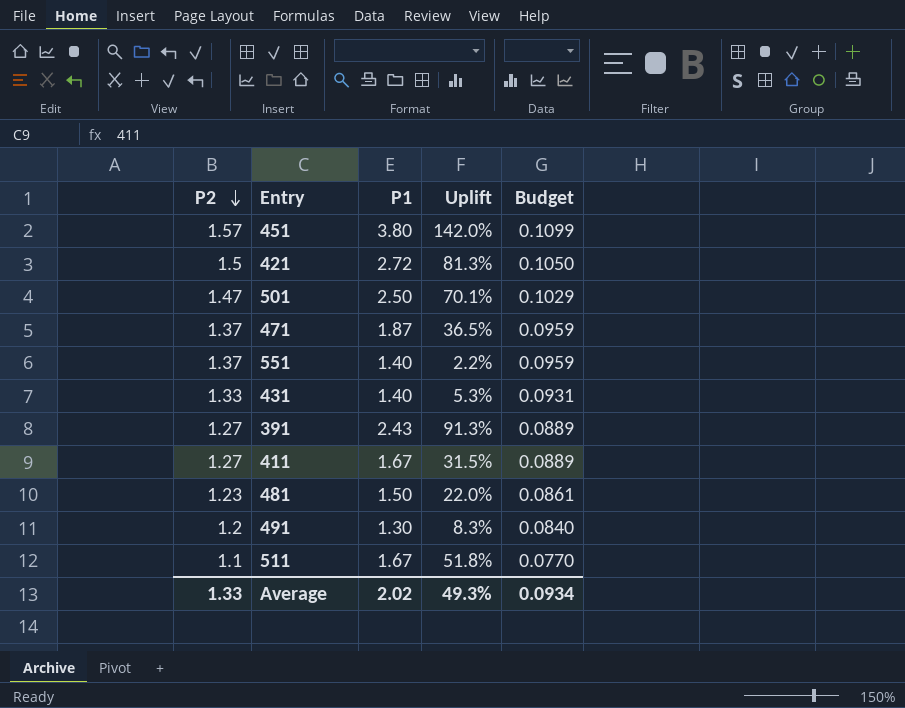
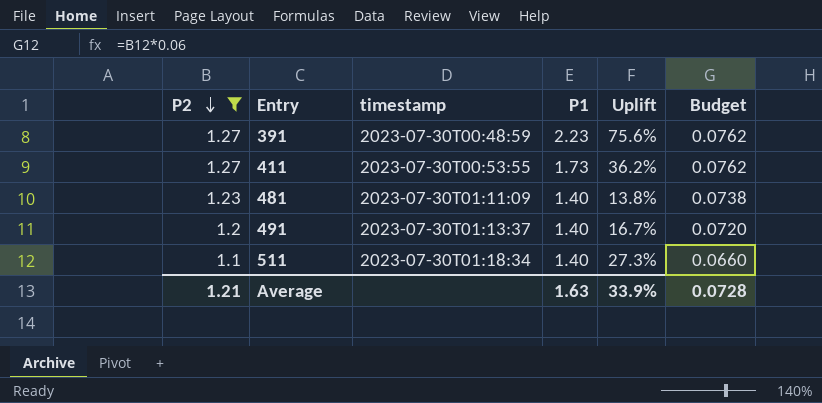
filter: none -> P2 <= 1.27
column timestamp | position: none -> 3
column Budget | formula: [P2] * 0.07 -> [P2] * 0.06
391 | P1: 2.43 -> 2.23
391 | Uplift: 91.3% -> 75.6%
411 | P1: 1.67 -> 1.73
411 | Uplift: 31.5% -> 36.2%
481 | P1: 1.50 -> 1.40
481 | Uplift: 22.0% -> 13.8%
491 | P1: 1.30 -> 1.40
491 | Uplift: 8.3% -> 16.7%
511 | P1: 1.67 -> 1.40
511 | Uplift: 51.8% -> 27.3%
Average | P2: 1.33 -> 1.21
Average | P1: 2.02 -> 1.63
Average | Uplift: 49.3% -> 33.9%
Average | Budget: 0.0934 -> 0.0728

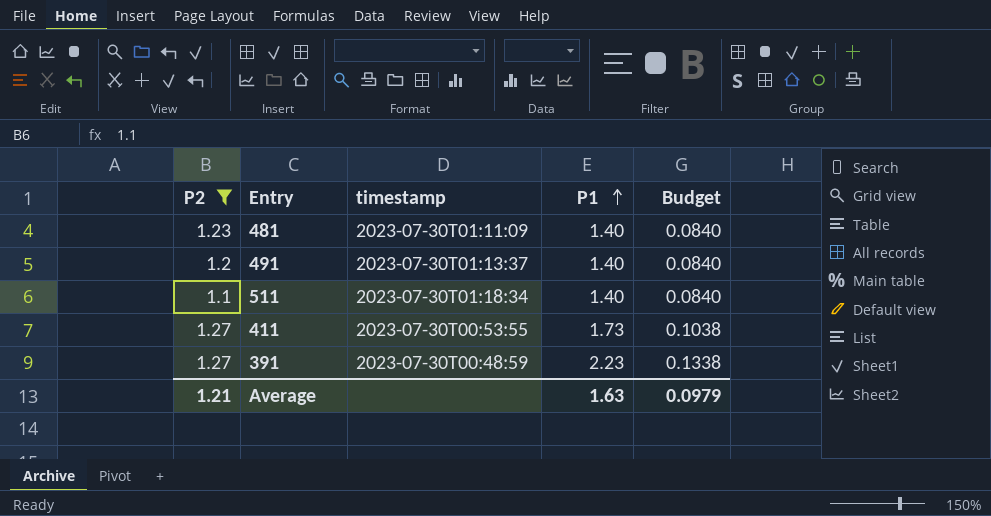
row order: P2 descending -> P1 ascending
column Uplift | formula: ([P1] - [P2]) / [P2] -> none
column Budget | formula: [P2] * 0.06 -> [P1] * 0.06
Average | Budget: 0.0728 -> 0.0979

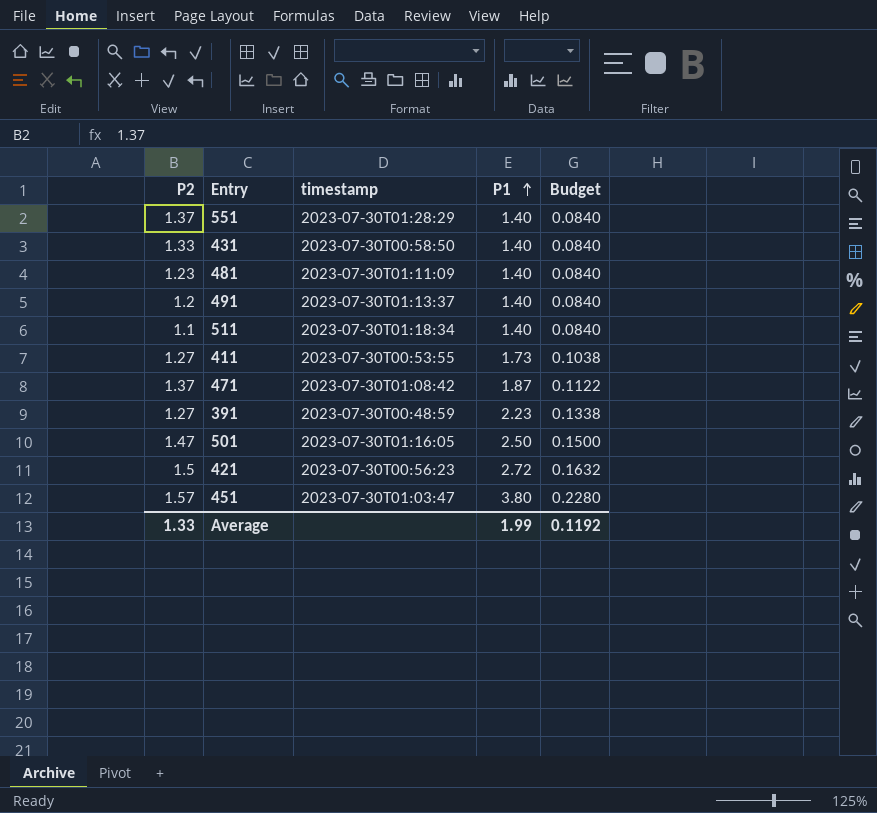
filter: P2 <= 1.27 -> none
Average | P2: 1.21 -> 1.33
Average | P1: 1.63 -> 1.99
Average | Budget: 0.0979 -> 0.1192

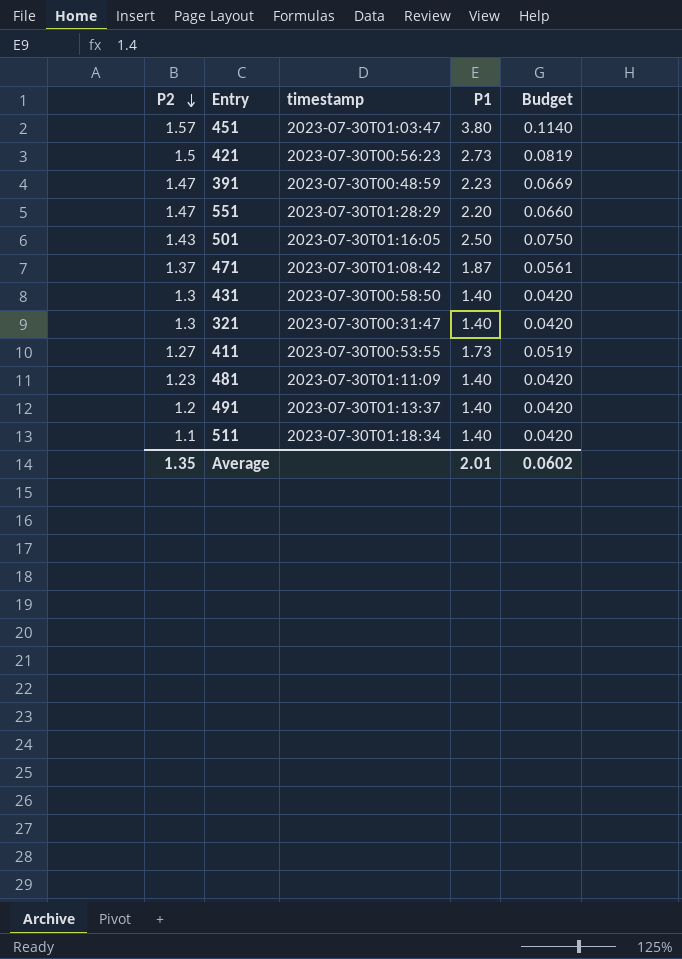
row order: P1 ascending -> P2 descending
column Budget | formula: [P1] * 0.06 -> [P1] * 0.03
421 | P1: 2.72 -> 2.73
391 | P2: 1.27 -> 1.47
551 | P2: 1.37 -> 1.47
551 | P1: 1.40 -> 2.20
501 | P2: 1.47 -> 1.43
431 | P2: 1.33 -> 1.3
row 321: none -> 1.3 | 2023-07-30T00:31:47 | 1.40 | 0.0420
Average | P2: 1.33 -> 1.35
Average | P1: 1.99 -> 2.01
Average | Budget: 0.1192 -> 0.0602

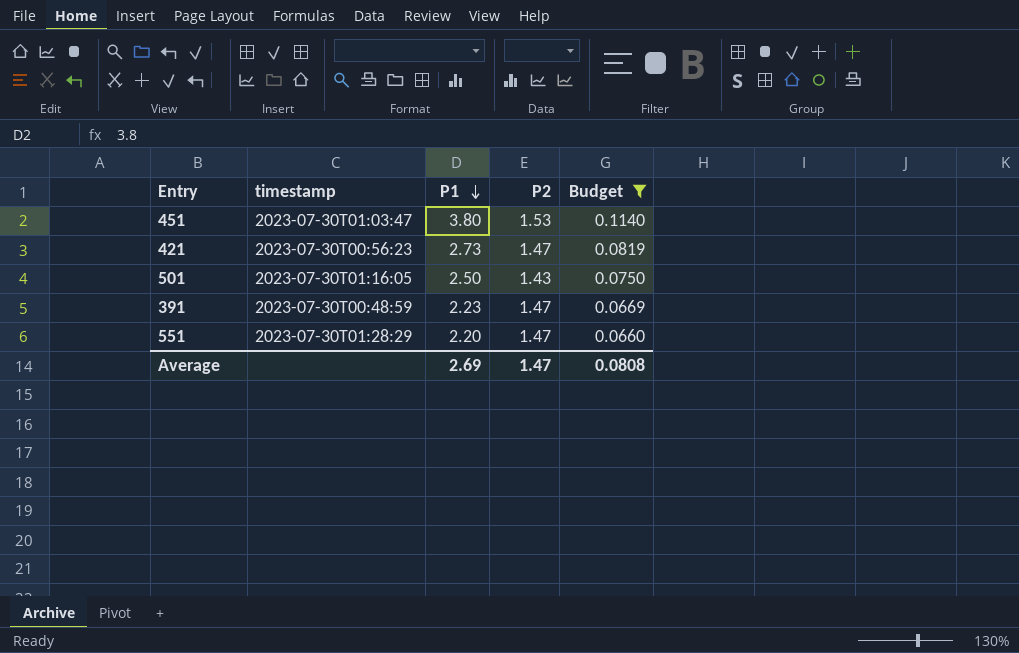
filter: none -> Budget >= 0.0660
row order: P2 descending -> P1 descending
column P2 | position: 1 -> 4
451 | P2: 1.57 -> 1.53
421 | P2: 1.5 -> 1.47
Average | P1: 2.01 -> 2.69
Average | P2: 1.35 -> 1.47
Average | Budget: 0.0602 -> 0.0808

